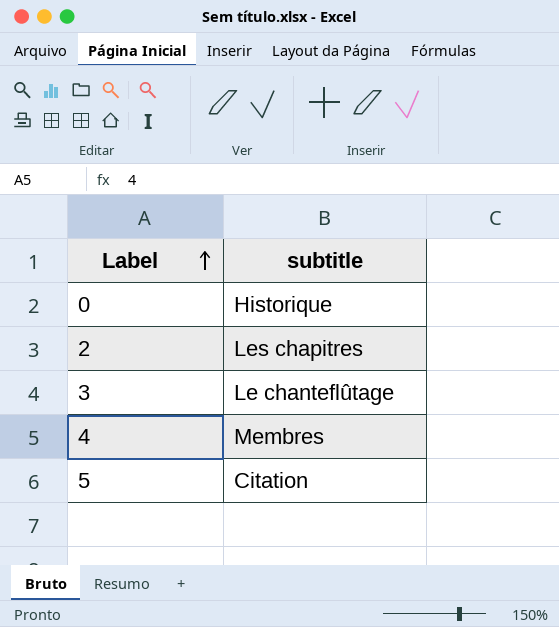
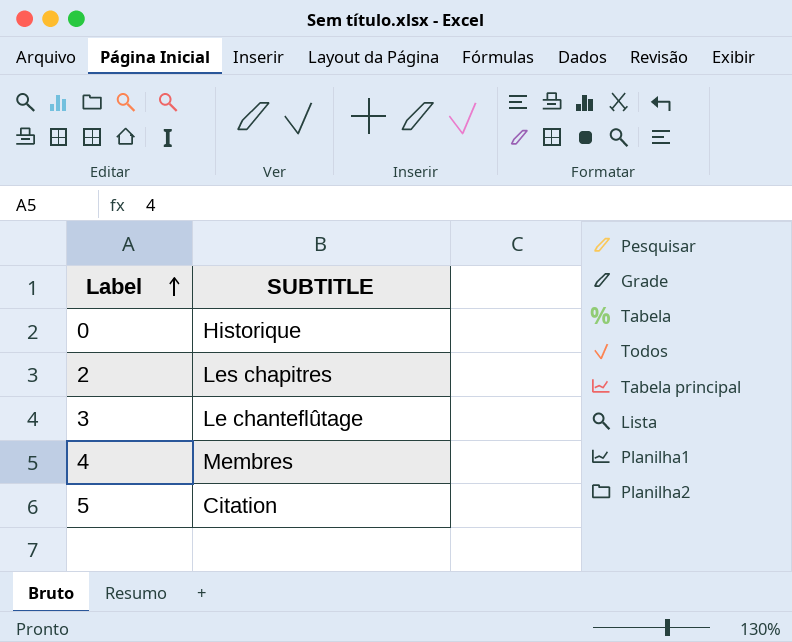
column name: subtitle -> SUBTITLE

